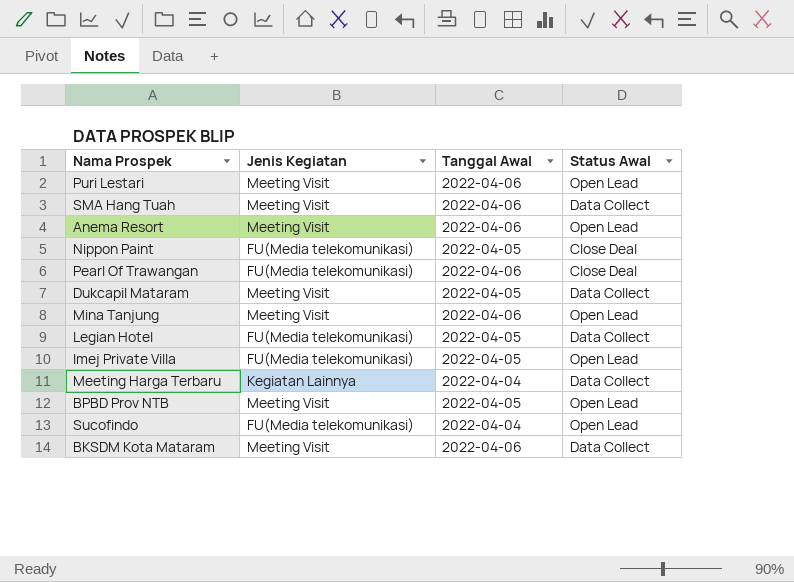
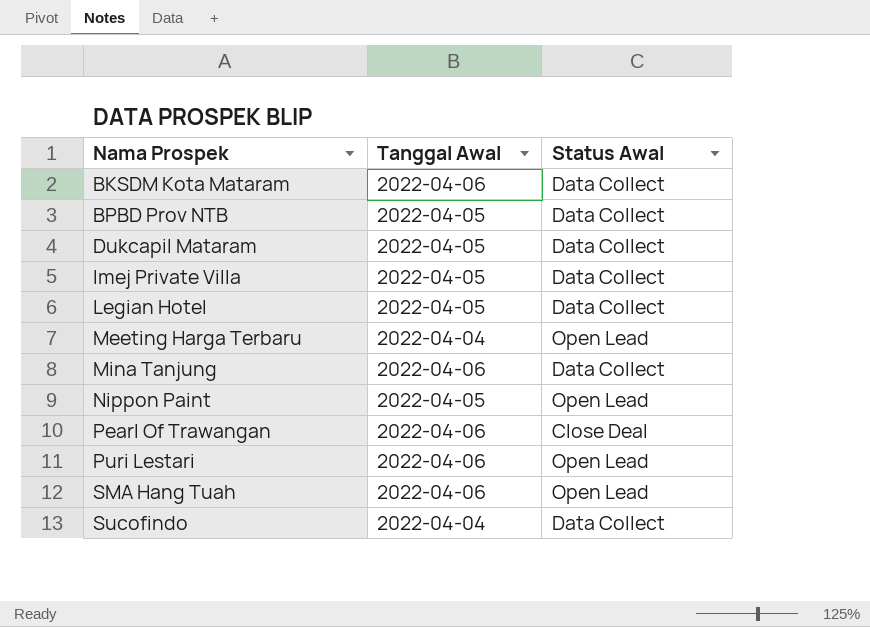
row order: none -> Nama Prospek ascending
column Jenis Kegiatan | position: 2 -> none
row Anema Resort: Meeting Visit | 2022-04-06 | Open Lead -> none
BPBD Prov NTB | Status Awal: Open Lead -> Data Collect
Imej Private Villa | Status Awal: Open Lead -> Data Collect
Meeting Harga Terbaru | Status Awal: Data Collect -> Open Lead
Mina Tanjung | Status Awal: Open Lead -> Data Collect
Nippon Paint | Status Awal: Close Deal -> Open Lead
SMA Hang Tuah | Status Awal: Data Collect -> Open Lead
Sucofindo | Status Awal: Open Lead -> Data Collect

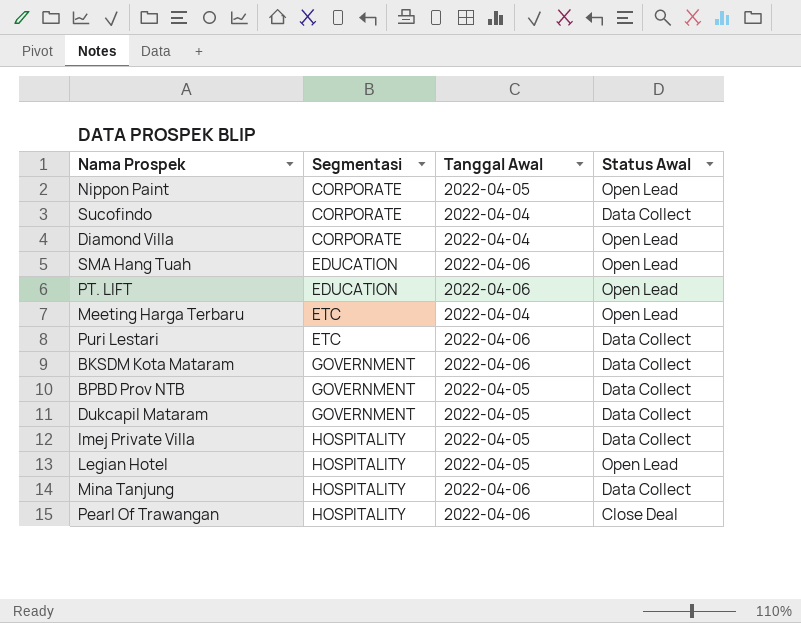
row order: Nama Prospek ascending -> Segmentasi ascending
column Segmentasi | position: none -> 2
row Diamond Villa: none -> CORPORATE | 2022-04-04 | Open Lead
row PT. LIFT: none -> EDUCATION | 2022-04-06 | Open Lead
Puri Lestari | Status Awal: Open Lead -> Data Collect
Legian Hotel | Status Awal: Data Collect -> Open Lead

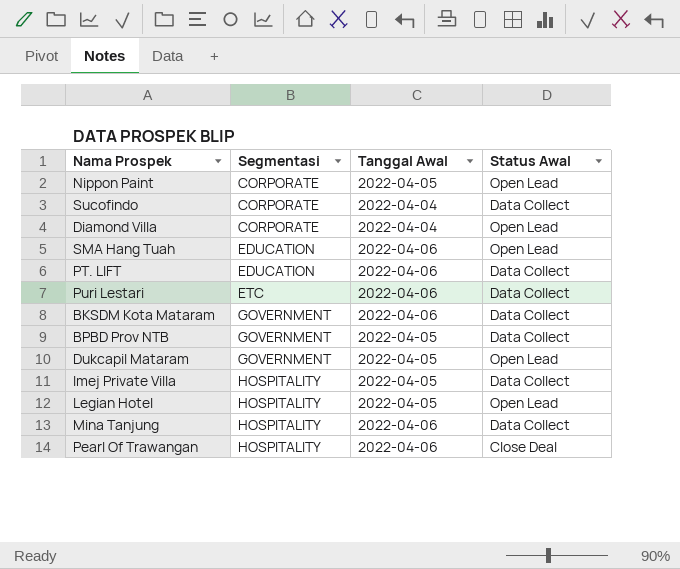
row Meeting Harga Terbaru: ETC | 2022-04-04 | Open Lead -> none
PT. LIFT | Status Awal: Open Lead -> Data Collect
Dukcapil Mataram | Status Awal: Data Collect -> Open Lead

